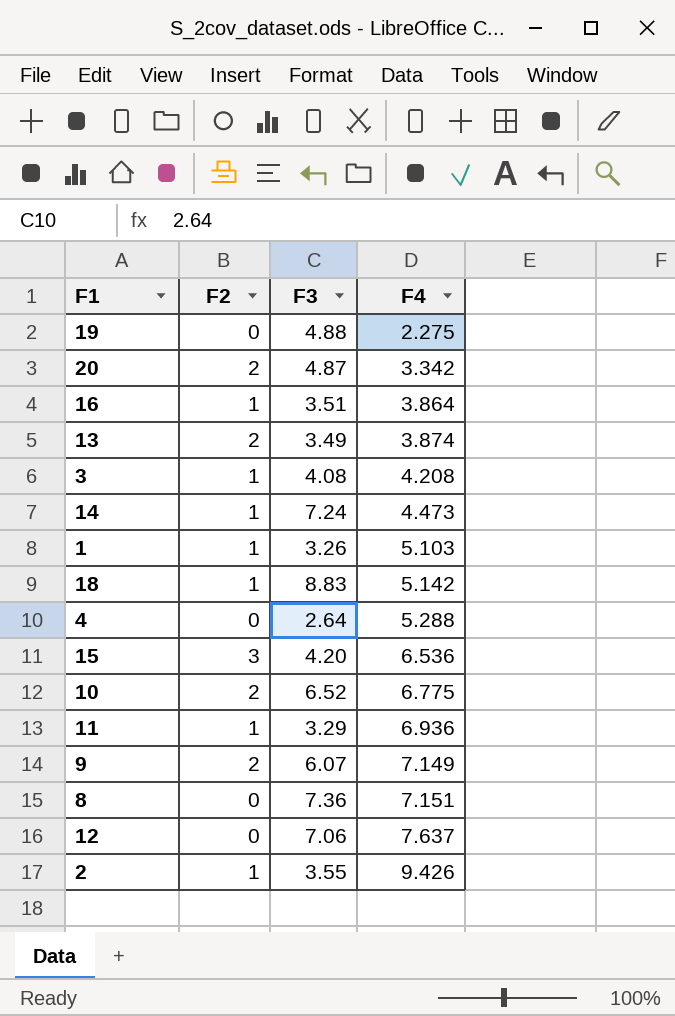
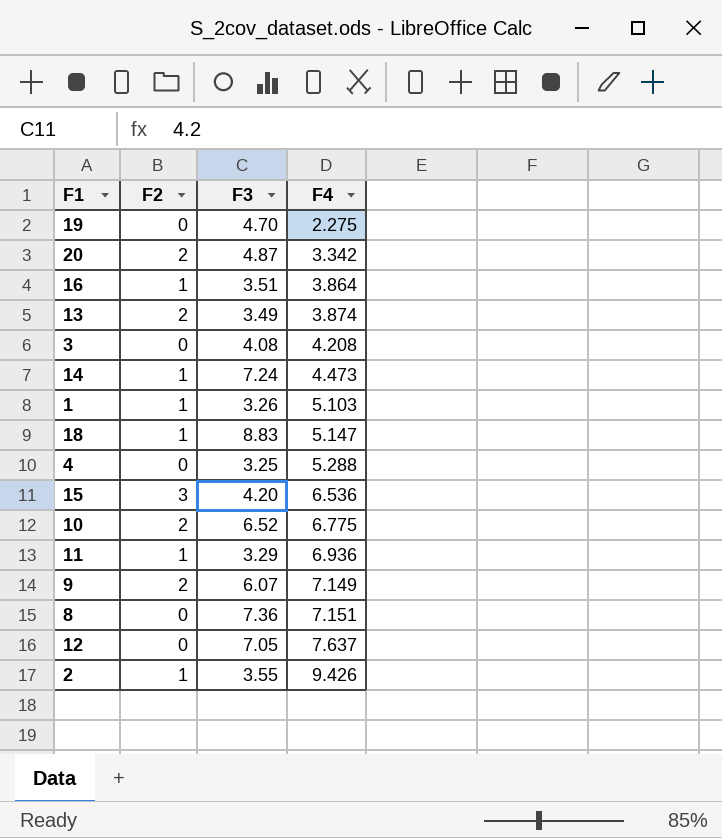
19 | F3: 4.88 -> 4.70
3 | F2: 1 -> 0
18 | F4: 5.142 -> 5.147
4 | F3: 2.64 -> 3.25
12 | F3: 7.06 -> 7.05

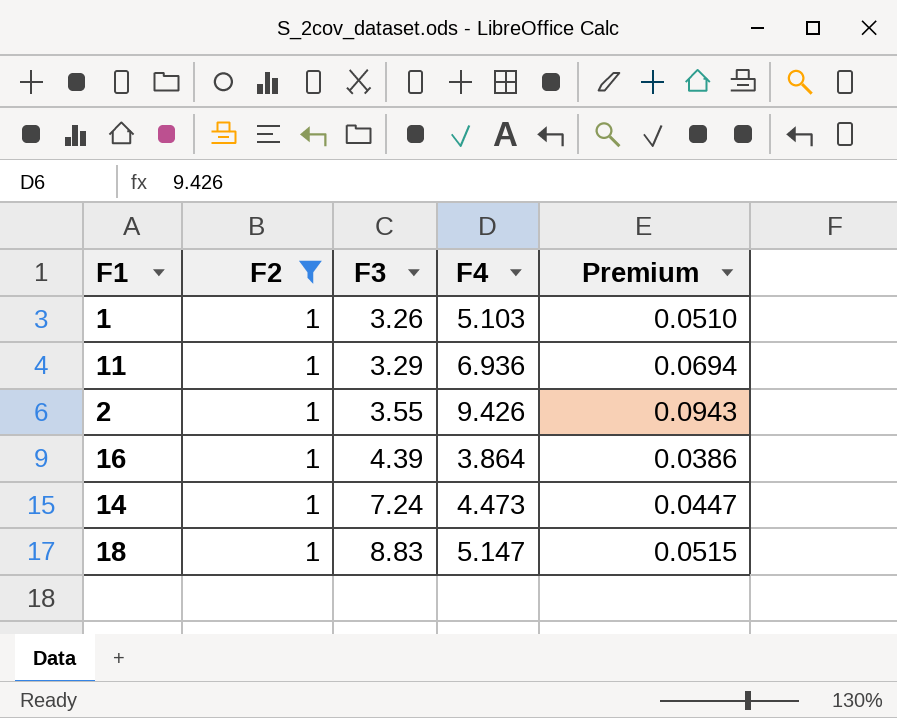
filter: none -> F2 = 1
row order: F4 ascending -> F3 ascending
column Premium | formula: none -> [F4] * 0.01
16 | F3: 3.51 -> 4.39

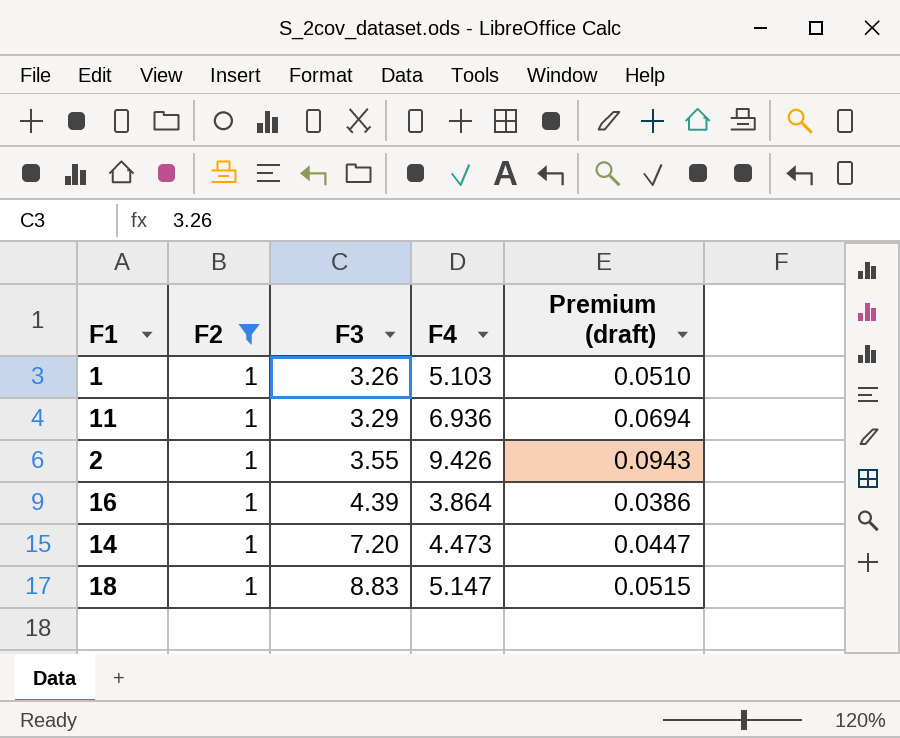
column name: Premium -> Premium (draft)
14 | F3: 7.24 -> 7.20

